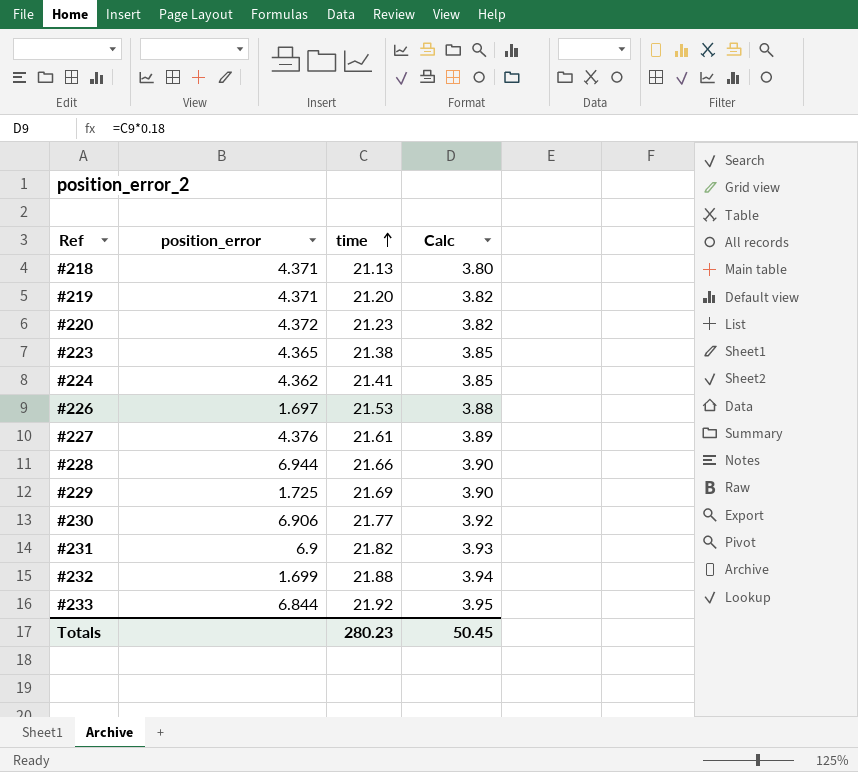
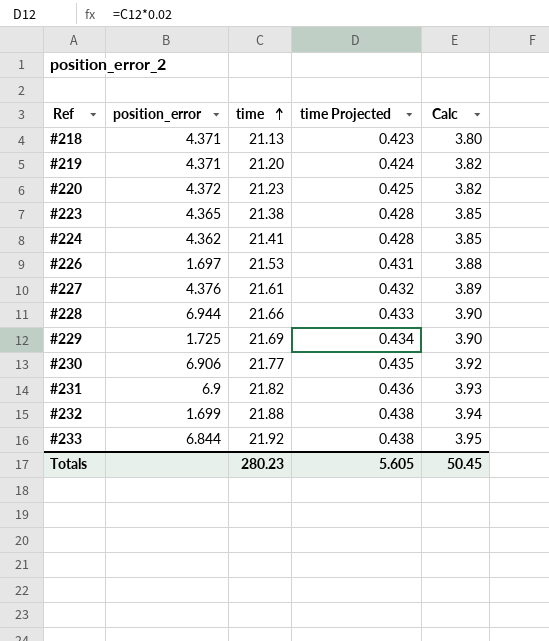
column time Projected | formula: none -> [time] * 0.02

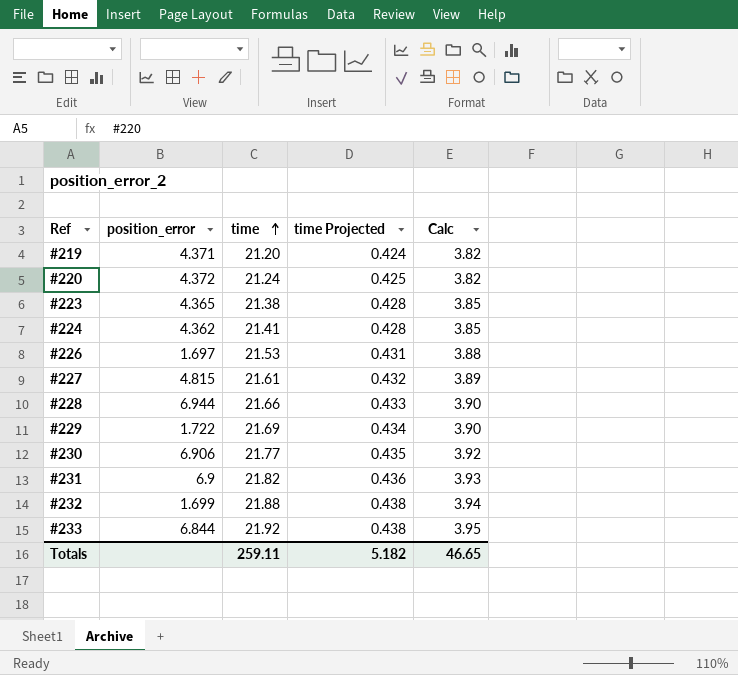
row #218: 4.371 | 21.13 | 0.423 | 3.80 -> none
#220 | time: 21.23 -> 21.24
#227 | position_error: 4.376 -> 4.815
#229 | position_error: 1.725 -> 1.722
Totals | time: 280.23 -> 259.11
Totals | time Projected: 5.605 -> 5.182
Totals | Calc: 50.45 -> 46.65

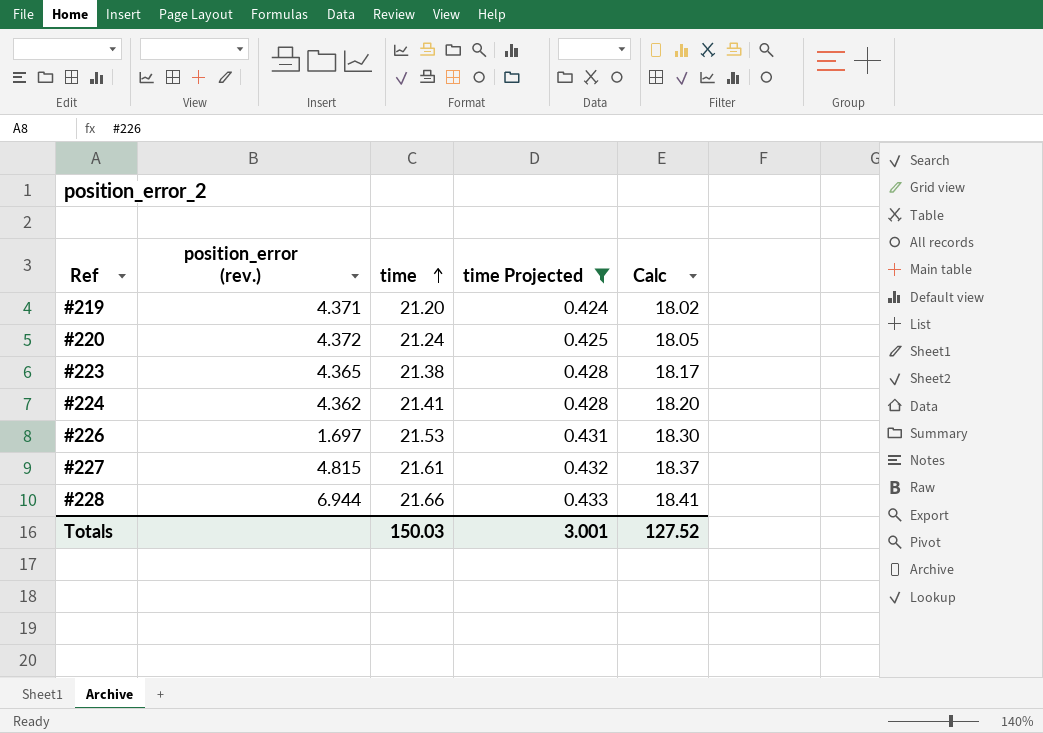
filter: none -> time Projected <= 0.433
column name: position_error -> position_error (rev.)
column Calc | formula: [time] * 0.18 -> [time] * 0.85
Totals | time: 259.11 -> 150.03
Totals | time Projected: 5.182 -> 3.001
Totals | Calc: 46.65 -> 127.52

